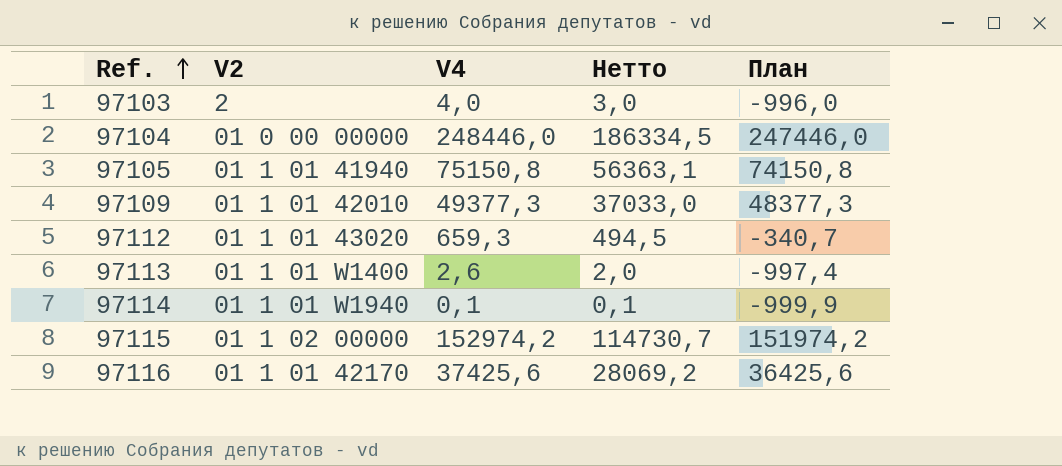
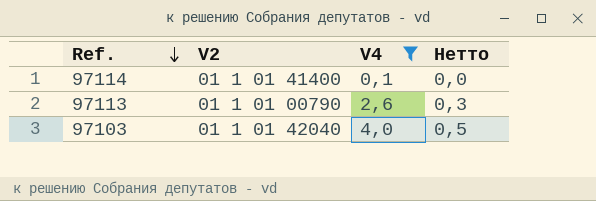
filter: none -> V4 <= 4,0
row order: Ref. ascending -> Ref. descending
column План | formula: [V4] - 1000 -> none
column Нетто | formula: [V4] * 0,75 -> [V4] * 0,12
97114 | V2: 01 1 01 W1940 -> 01 1 01 41400
97113 | V2: 01 1 01 W1400 -> 01 1 01 00790
97103 | V2: 2 -> 01 1 01 42040

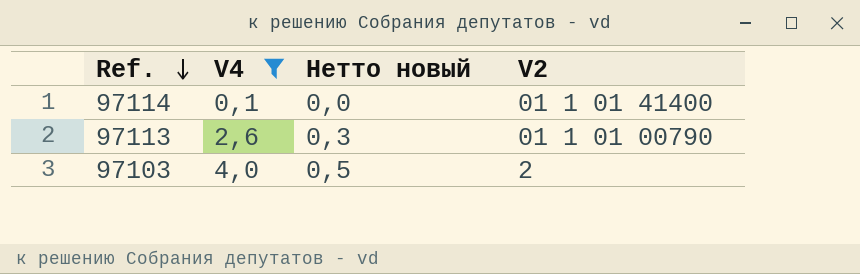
column name: Нетто -> Нетто новый
column V2 | position: 2 -> 4
97103 | V2: 01 1 01 42040 -> 2

